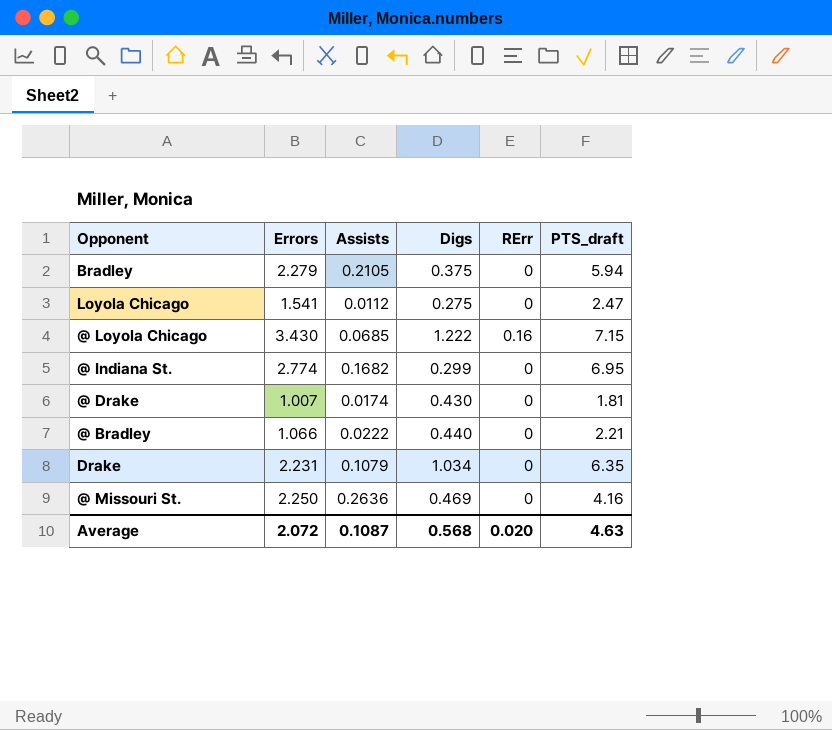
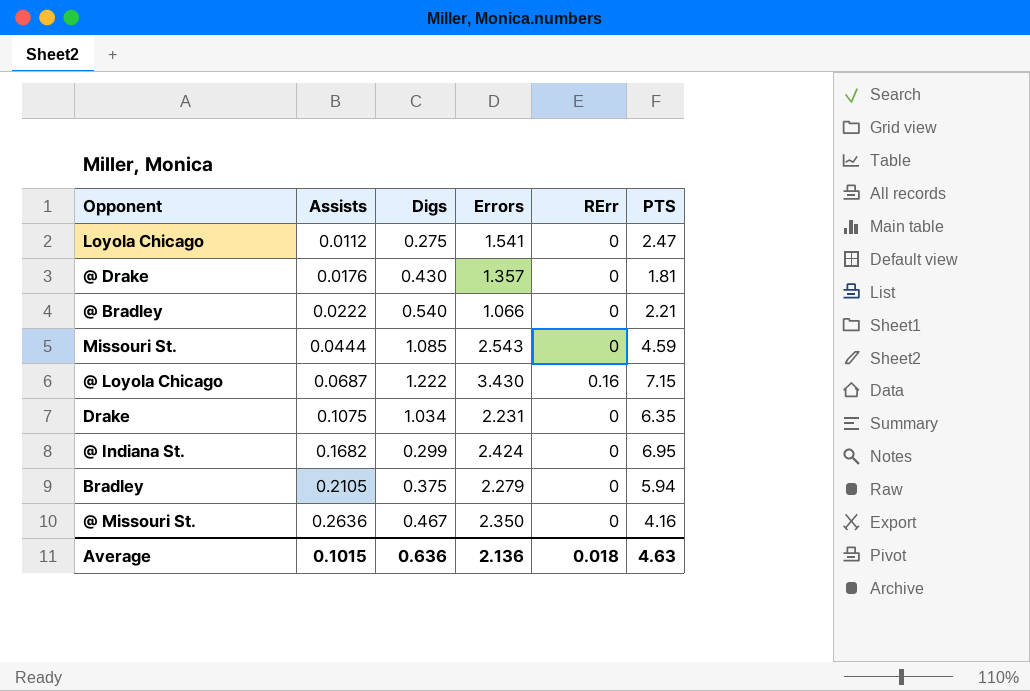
row order: none -> Assists ascending
column Errors | position: 2 -> 4
column name: PTS_draft -> PTS
@ Drake | Assists: 0.0174 -> 0.0176
@ Drake | Errors: 1.007 -> 1.357
@ Bradley | Digs: 0.440 -> 0.540
row Missouri St.: none -> 0.0444 | 1.085 | 2.543 | 0 | 4.59
@ Loyola Chicago | Assists: 0.0685 -> 0.0687
Drake | Assists: 0.1079 -> 0.1075
@ Indiana St. | Errors: 2.774 -> 2.424
@ Missouri St. | Digs: 0.469 -> 0.467
@ Missouri St. | Errors: 2.250 -> 2.350
Average | Assists: 0.1087 -> 0.1015
Average | Digs: 0.568 -> 0.636
Average | Errors: 2.072 -> 2.136
Average | RErr: 0.020 -> 0.018

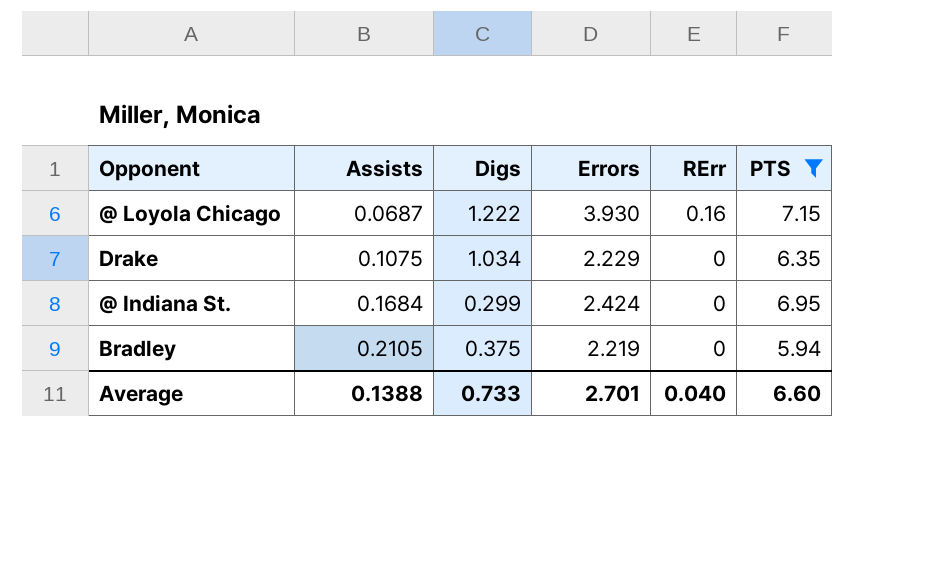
filter: none -> PTS >= 5.94
@ Loyola Chicago | Errors: 3.430 -> 3.930
Drake | Errors: 2.231 -> 2.229
@ Indiana St. | Assists: 0.1682 -> 0.1684
Bradley | Errors: 2.279 -> 2.219
Average | Assists: 0.1015 -> 0.1388
Average | Digs: 0.636 -> 0.733
Average | Errors: 2.136 -> 2.701
Average | RErr: 0.018 -> 0.040
Average | PTS: 4.63 -> 6.60

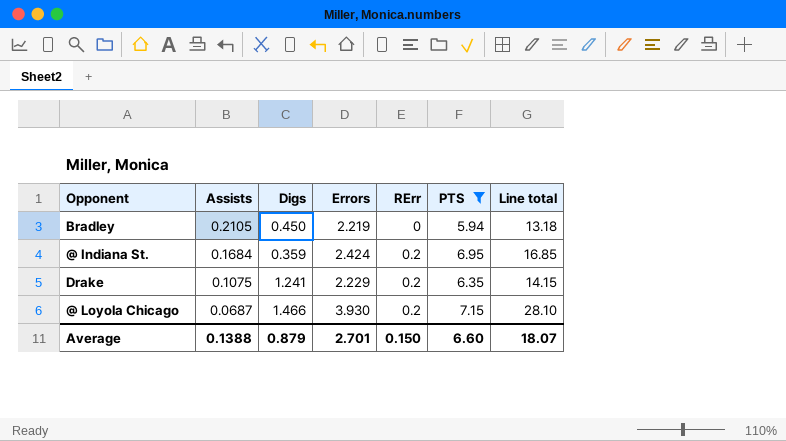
row order: Assists ascending -> Assists descending
column Line total | formula: none -> [Errors] * [PTS]
Bradley | Digs: 0.375 -> 0.450
@ Indiana St. | Digs: 0.299 -> 0.359
@ Indiana St. | RErr: 0 -> 0.2
Drake | Digs: 1.034 -> 1.241
Drake | RErr: 0 -> 0.2
@ Loyola Chicago | Digs: 1.222 -> 1.466
@ Loyola Chicago | RErr: 0.16 -> 0.2
Average | Digs: 0.733 -> 0.879
Average | RErr: 0.040 -> 0.150

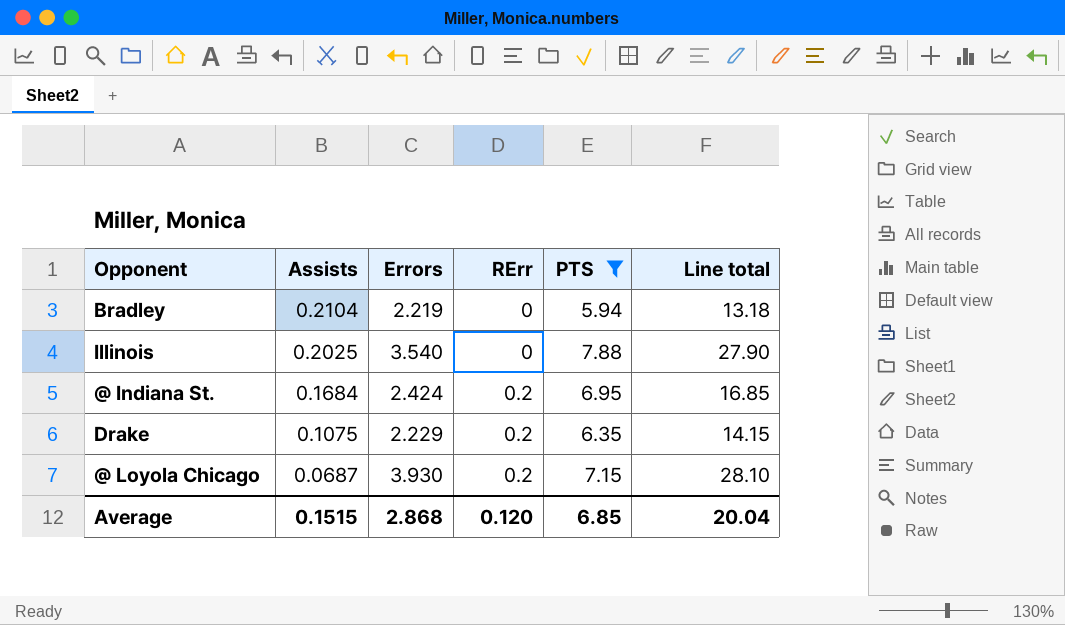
column Digs | position: 3 -> none
Bradley | Assists: 0.2105 -> 0.2104
row Illinois: none -> 0.2025 | 3.540 | 0 | 7.88 | 27.90
Average | Assists: 0.1388 -> 0.1515
Average | Errors: 2.701 -> 2.868
Average | RErr: 0.150 -> 0.120
Average | PTS: 6.60 -> 6.85
Average | Line total: 18.07 -> 20.04

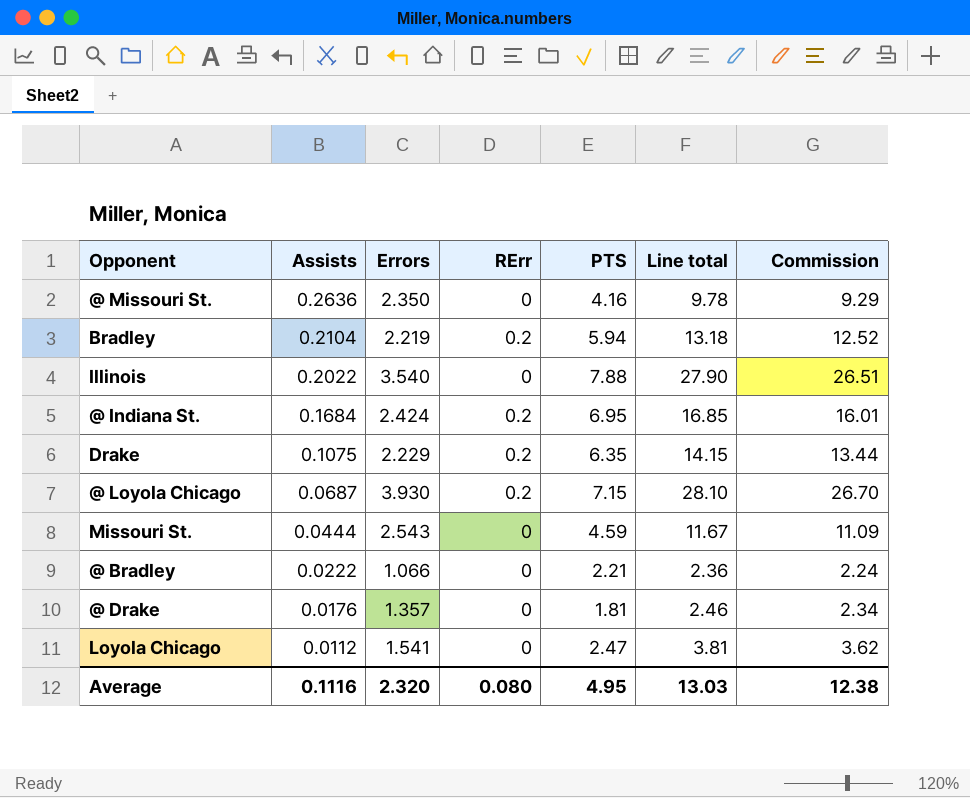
filter: PTS >= 5.94 -> none
column Commission | formula: none -> [Line total] * 0.95
Bradley | RErr: 0 -> 0.2
Illinois | Assists: 0.2025 -> 0.2022
Average | Assists: 0.1515 -> 0.1116
Average | Errors: 2.868 -> 2.320
Average | RErr: 0.120 -> 0.080
Average | PTS: 6.85 -> 4.95
Average | Line total: 20.04 -> 13.03

